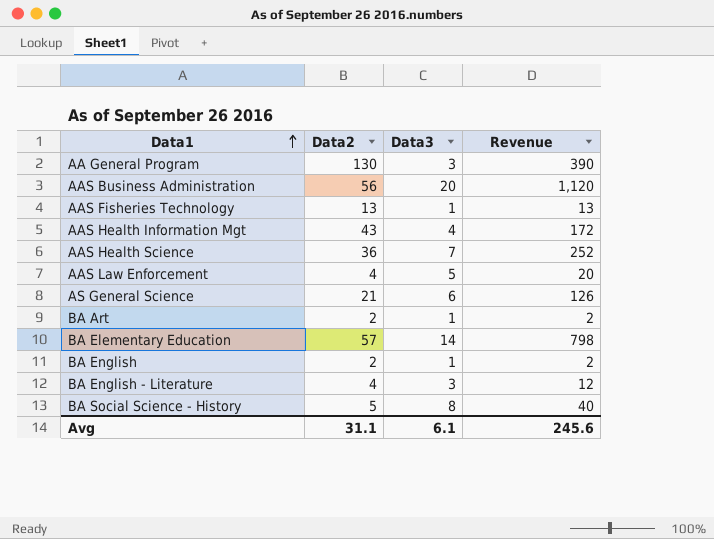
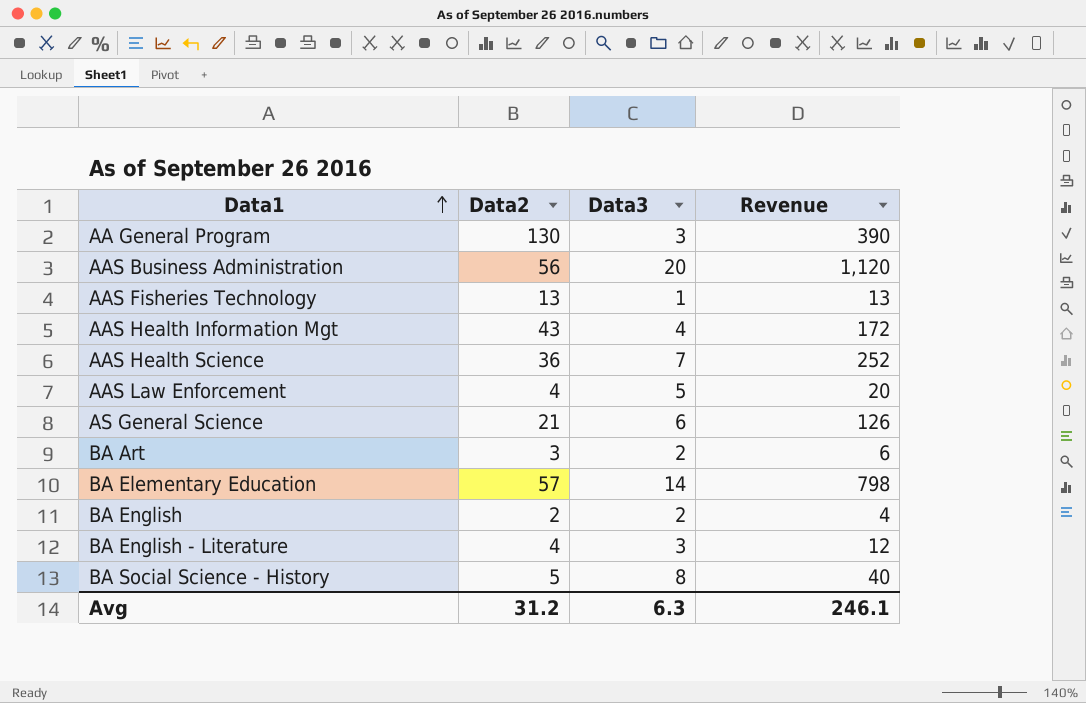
BA Art | Data2: 2 -> 3
BA Art | Data3: 1 -> 2
BA Art | Revenue: 2 -> 6
BA English | Data3: 1 -> 2
BA English | Revenue: 2 -> 4
Avg | Data2: 31.1 -> 31.2
Avg | Data3: 6.1 -> 6.3
Avg | Revenue: 245.6 -> 246.1

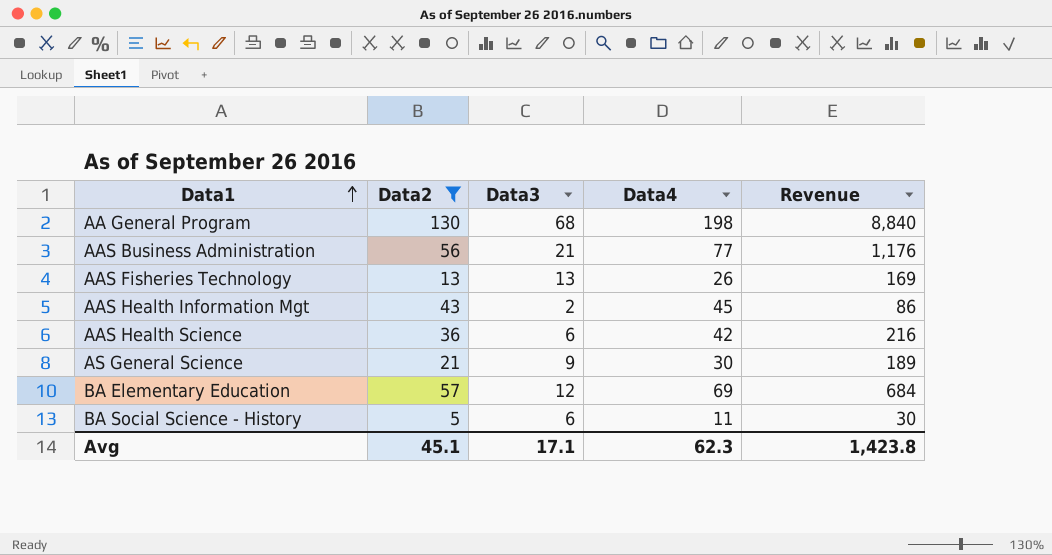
filter: none -> Data2 >= 5
column Data4 | formula: none -> [Data2] + [Data3]
AA General Program | Data3: 3 -> 68
AA General Program | Revenue: 390 -> 8,840
AAS Business Administration | Data3: 20 -> 21
AAS Business Administration | Revenue: 1,120 -> 1,176
AAS Fisheries Technology | Data3: 1 -> 13
AAS Fisheries Technology | Revenue: 13 -> 169
AAS Health Information Mgt | Data3: 4 -> 2
AAS Health Information Mgt | Revenue: 172 -> 86
AAS Health Science | Data3: 7 -> 6
AAS Health Science | Revenue: 252 -> 216
AS General Science | Data3: 6 -> 9
AS General Science | Revenue: 126 -> 189
BA Elementary Education | Data3: 14 -> 12
BA Elementary Education | Revenue: 798 -> 684
BA Social Science - History | Data3: 8 -> 6
BA Social Science - History | Revenue: 40 -> 30
Avg | Data2: 31.2 -> 45.1
Avg | Data3: 6.3 -> 17.1
Avg | Revenue: 246.1 -> 1,423.8

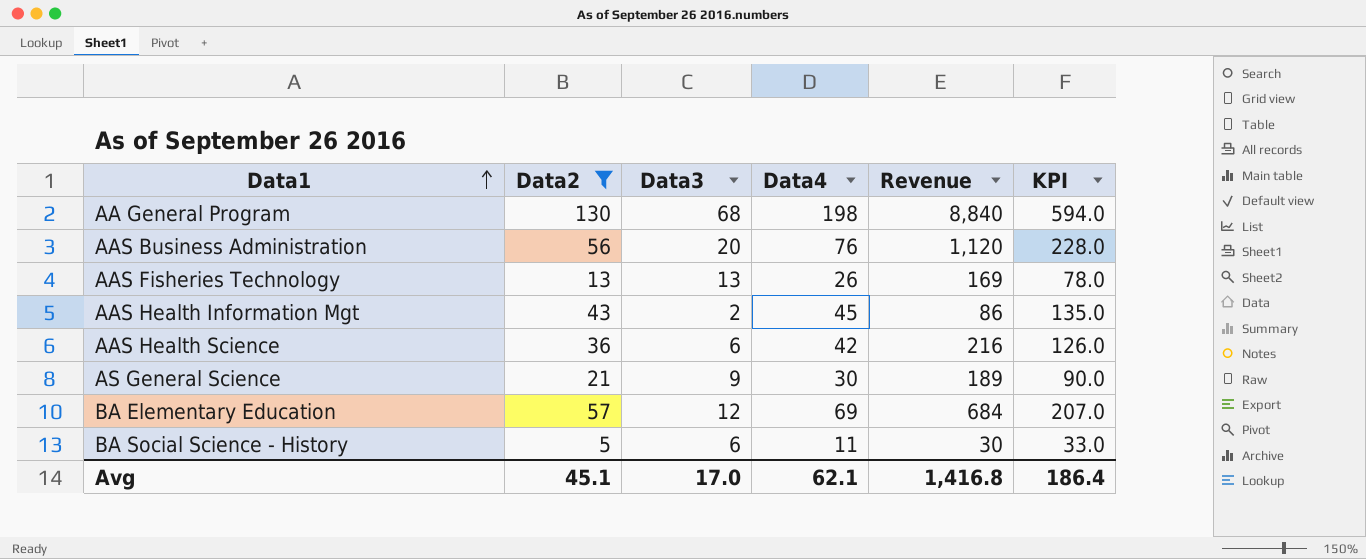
column KPI | formula: none -> [Data4] * 3
AAS Business Administration | Data3: 21 -> 20
AAS Business Administration | Data4: 77 -> 76
AAS Business Administration | Revenue: 1,176 -> 1,120
Avg | Data3: 17.1 -> 17.0
Avg | Data4: 62.3 -> 62.1
Avg | Revenue: 1,423.8 -> 1,416.8

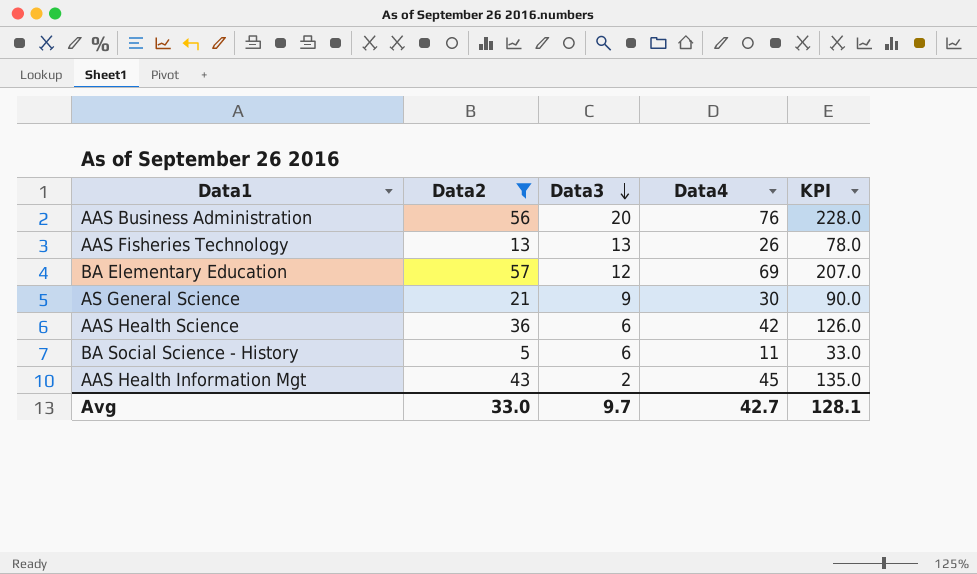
row order: Data1 ascending -> Data3 descending
column Revenue | formula: [Data2] * [Data3] -> none
row AA General Program: 130 | 68 | 198 | 8,840 | 594.0 -> none
Avg | Data2: 45.1 -> 33.0
Avg | Data3: 17.0 -> 9.7
Avg | Data4: 62.1 -> 42.7
Avg | KPI: 186.4 -> 128.1

